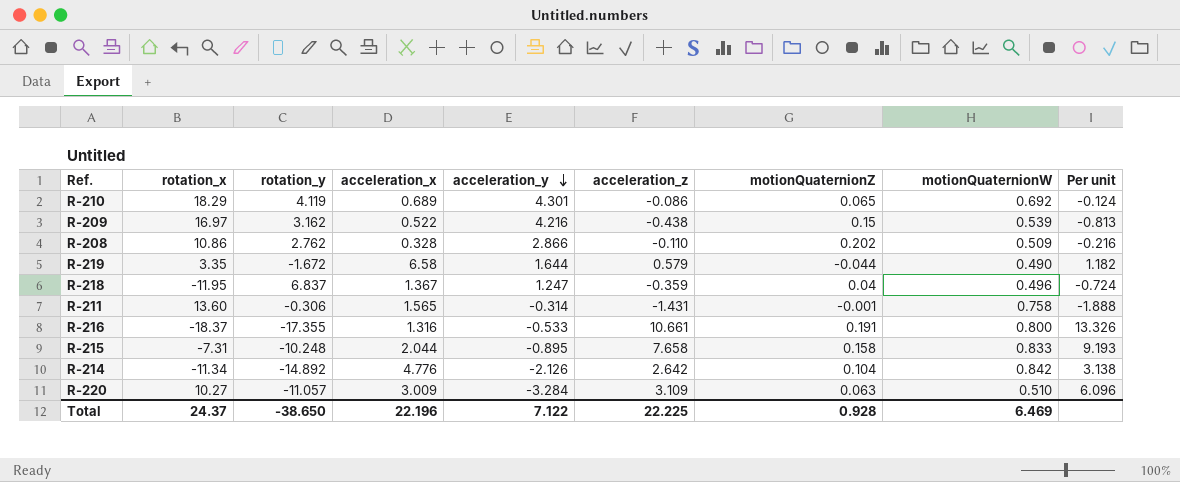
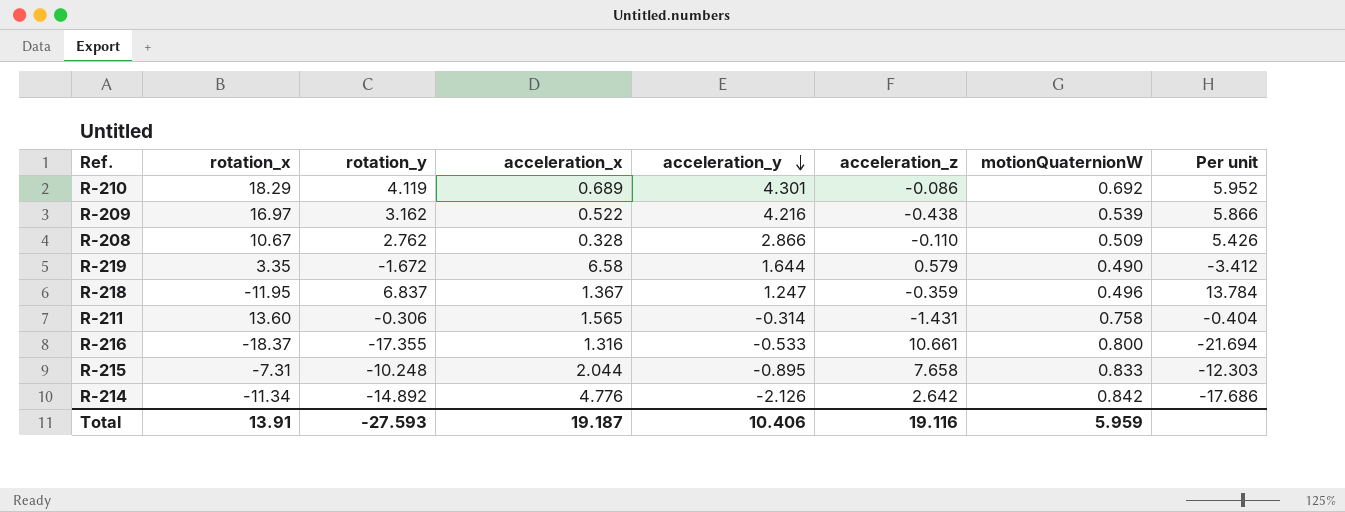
column motionQuaternionZ | position: 7 -> none
column Per unit | formula: [acceleration_z] / [motionQuaternionW] -> [rotation_y] / [motionQuaternionW]
row R-220: 10.27 | -11.057 | 3.009 | -3.284 | 3.109 | 0.063 | 0.510 | 6.096 -> none
R-208 | rotation_x: 10.86 -> 10.67
Total | rotation_x: 24.37 -> 13.91
Total | rotation_y: -38.650 -> -27.593
Total | acceleration_x: 22.196 -> 19.187
Total | acceleration_y: 7.122 -> 10.406
Total | acceleration_z: 22.225 -> 19.116
Total | motionQuaternionW: 6.469 -> 5.959

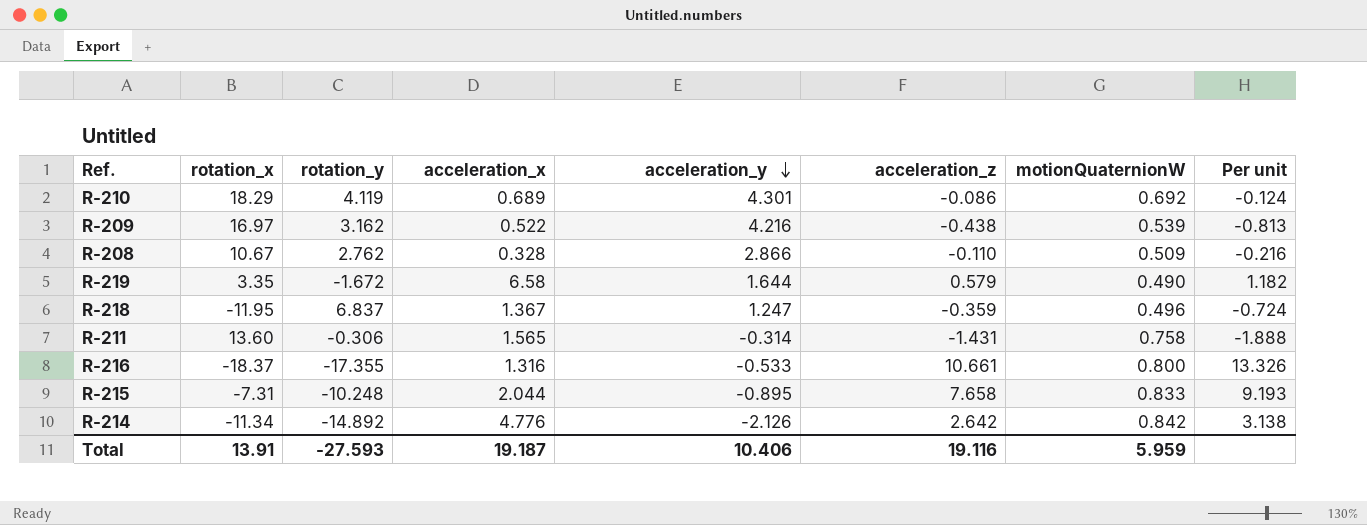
column Per unit | formula: [rotation_y] / [motionQuaternionW] -> [acceleration_z] / [motionQuaternionW]

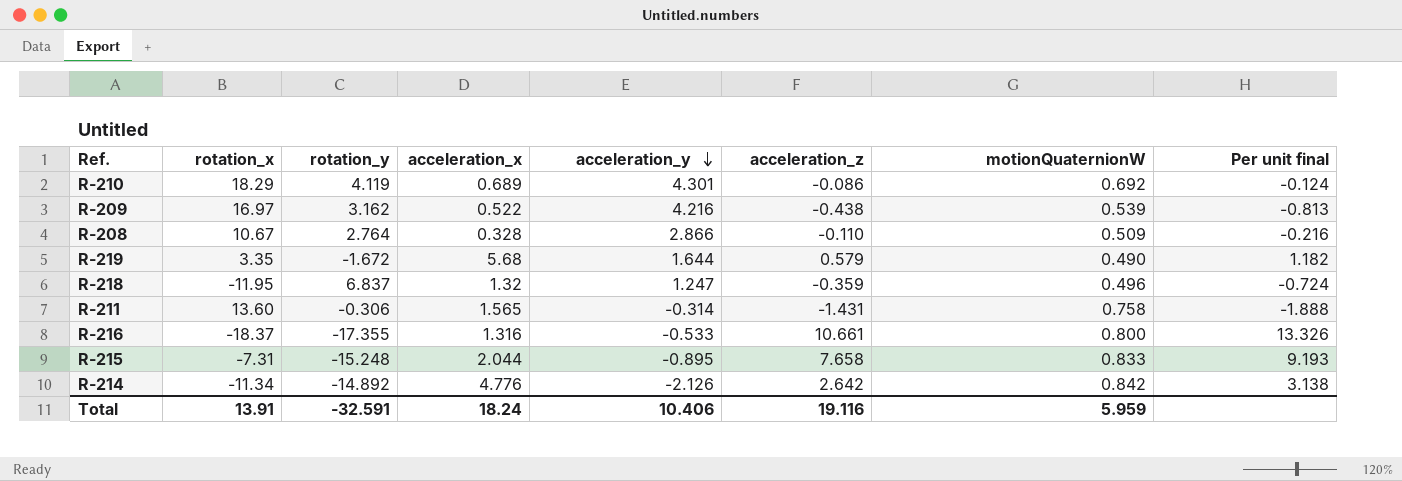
column name: Per unit -> Per unit final
R-208 | rotation_y: 2.762 -> 2.764
R-219 | acceleration_x: 6.58 -> 5.68
R-218 | acceleration_x: 1.367 -> 1.32
R-215 | rotation_y: -10.248 -> -15.248
Total | rotation_y: -27.593 -> -32.591
Total | acceleration_x: 19.187 -> 18.24

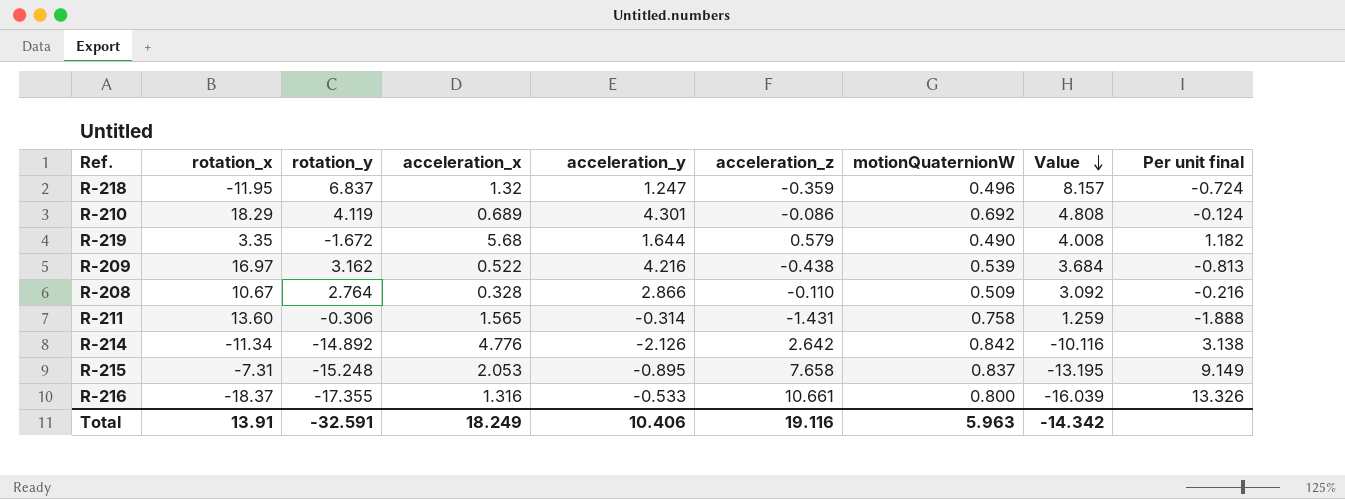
row order: acceleration_y descending -> Value descending
column Value | formula: none -> [rotation_y] + [acceleration_x]
R-215 | acceleration_x: 2.044 -> 2.053
R-215 | motionQuaternionW: 0.833 -> 0.837
R-215 | Per unit final: 9.193 -> 9.149
Total | acceleration_x: 18.24 -> 18.249
Total | motionQuaternionW: 5.959 -> 5.963

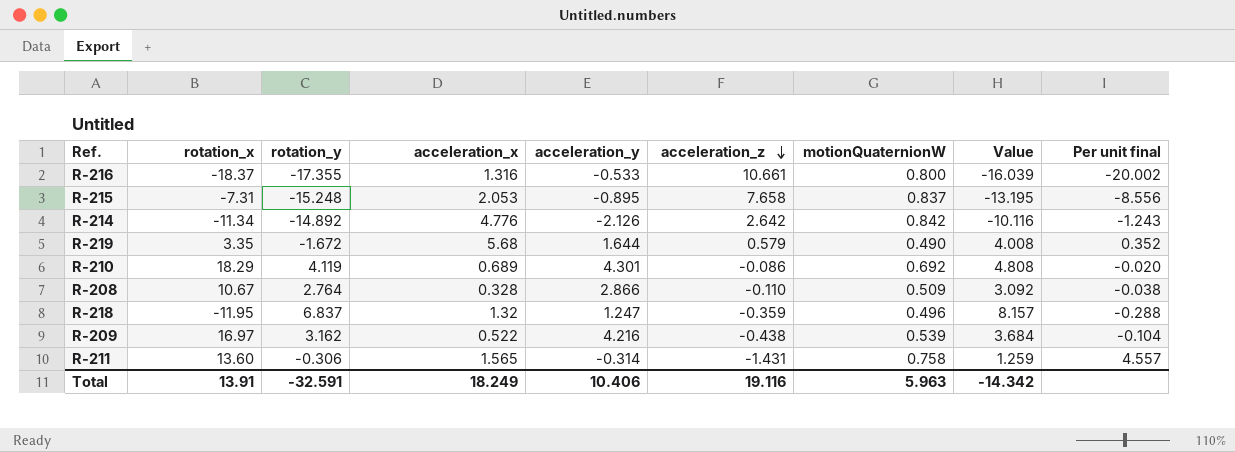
row order: Value descending -> acceleration_z descending
column Per unit final | formula: [acceleration_z] / [motionQuaternionW] -> [acceleration_z] / [acceleration_y]

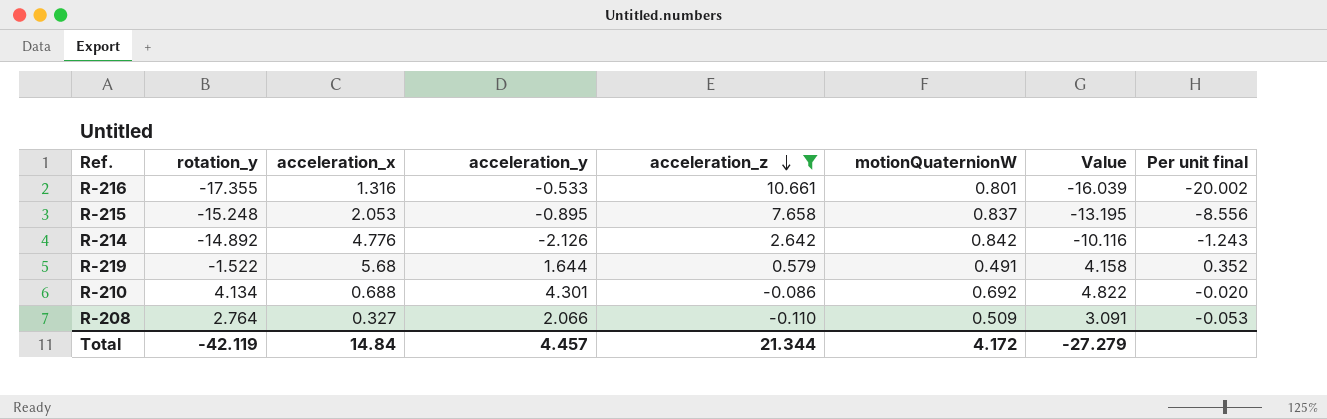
filter: none -> acceleration_z >= -0.110
column rotation_x | position: 2 -> none
R-216 | motionQuaternionW: 0.800 -> 0.801
R-219 | rotation_y: -1.672 -> -1.522
R-219 | motionQuaternionW: 0.490 -> 0.491
R-219 | Value: 4.008 -> 4.158
R-210 | rotation_y: 4.119 -> 4.134
R-210 | acceleration_x: 0.689 -> 0.688
R-210 | Value: 4.808 -> 4.822
R-208 | acceleration_x: 0.328 -> 0.327
R-208 | acceleration_y: 2.866 -> 2.066
R-208 | Value: 3.092 -> 3.091
R-208 | Per unit final: -0.038 -> -0.053
Total | rotation_y: -32.591 -> -42.119
Total | acceleration_x: 18.249 -> 14.84
Total | acceleration_y: 10.406 -> 4.457
Total | acceleration_z: 19.116 -> 21.344
Total | motionQuaternionW: 5.963 -> 4.172
Total | Value: -14.342 -> -27.279

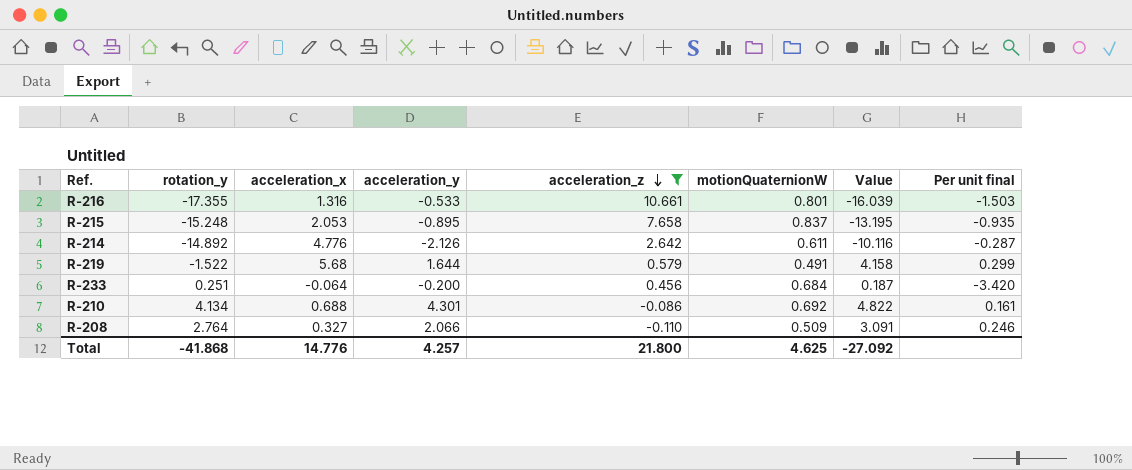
column Per unit final | formula: [acceleration_z] / [acceleration_y] -> [motionQuaternionW] / [acceleration_y]
R-214 | motionQuaternionW: 0.842 -> 0.611
row R-233: none -> 0.251 | -0.064 | -0.200 | 0.456 | 0.684 | 0.187 | -3.420
Total | rotation_y: -42.119 -> -41.868
Total | acceleration_x: 14.84 -> 14.776
Total | acceleration_y: 4.457 -> 4.257
Total | acceleration_z: 21.344 -> 21.800
Total | motionQuaternionW: 4.172 -> 4.625
Total | Value: -27.279 -> -27.092

